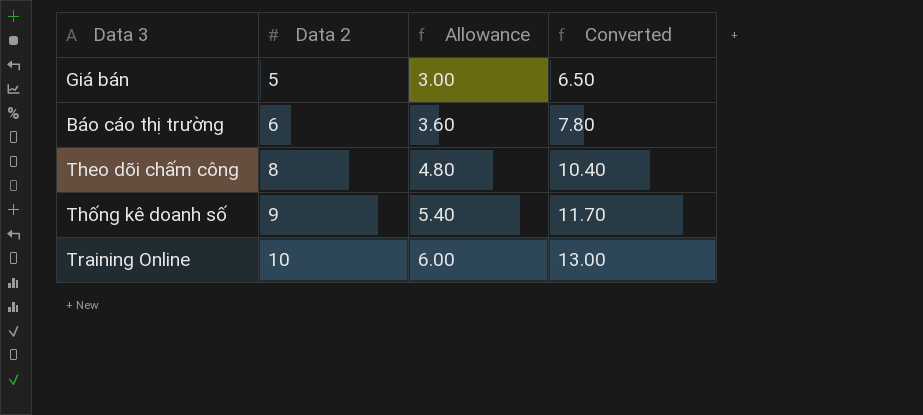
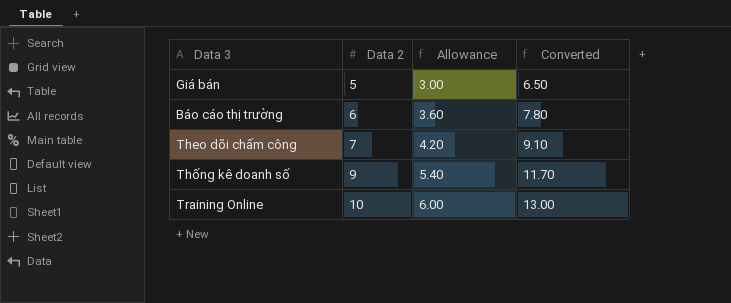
Theo dõi chấm công | Data 2: 8 -> 7
Theo dõi chấm công | Allowance: 4.80 -> 4.20
Theo dõi chấm công | Converted: 10.40 -> 9.10

